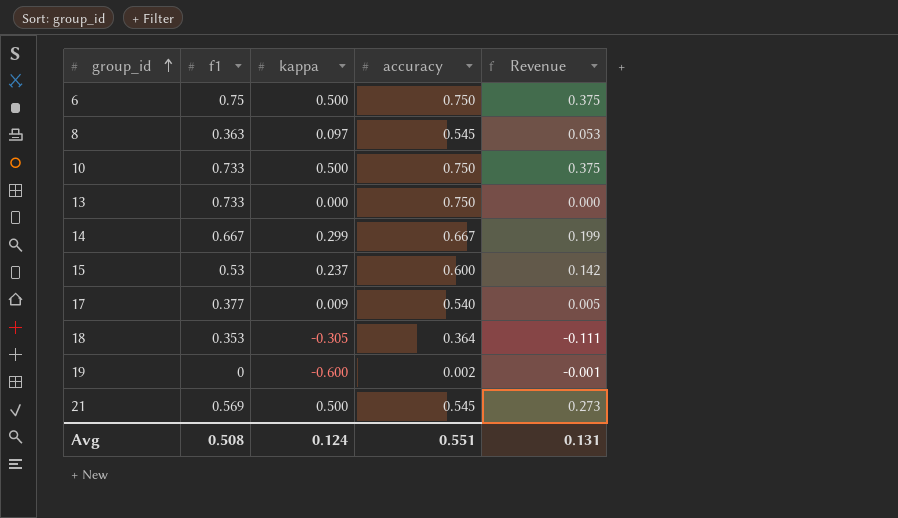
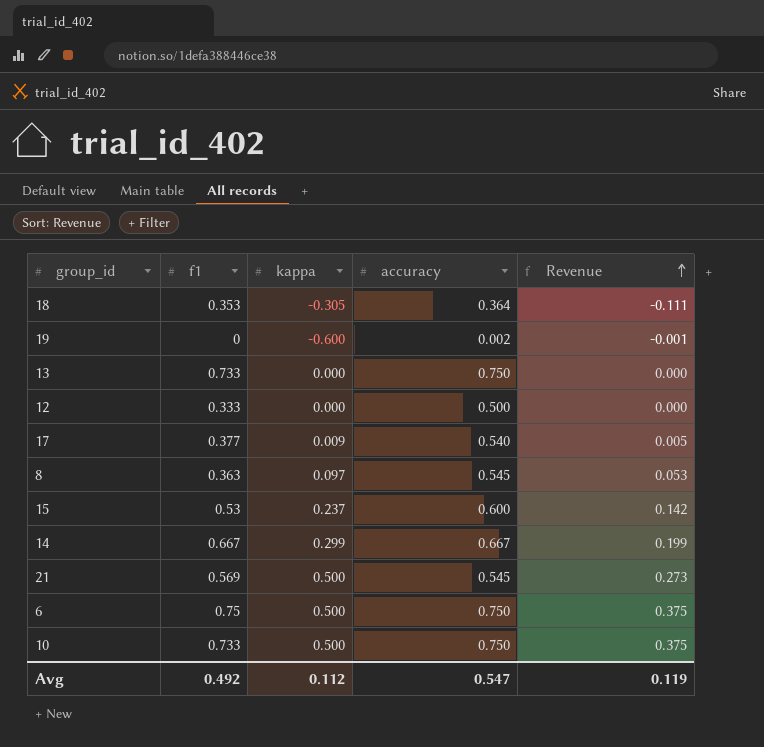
row order: group_id ascending -> Revenue ascending
row 12: none -> 0.333 | 0.000 | 0.500 | 0.000
Avg | f1: 0.508 -> 0.492
Avg | kappa: 0.124 -> 0.112
Avg | accuracy: 0.551 -> 0.547
Avg | Revenue: 0.131 -> 0.119

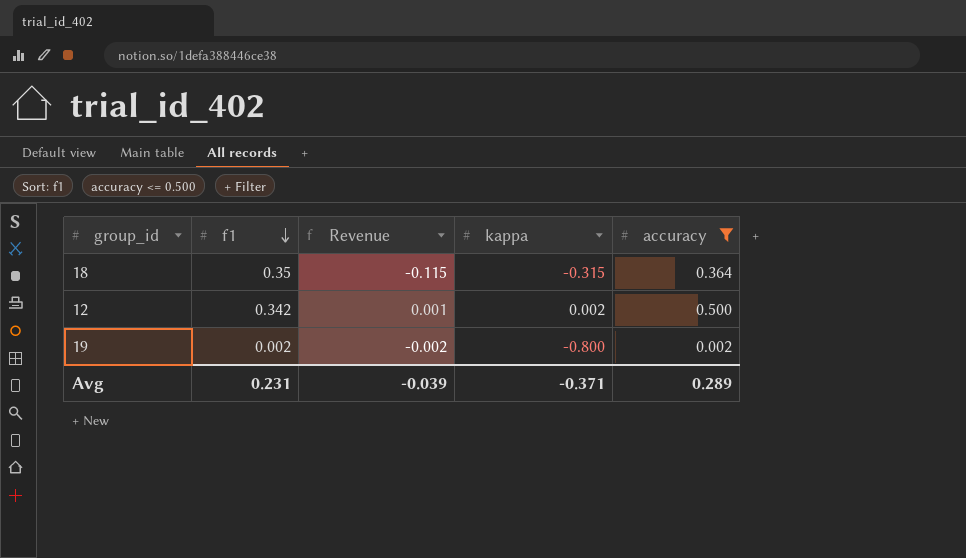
filter: none -> accuracy <= 0.500
row order: Revenue ascending -> f1 descending
column Revenue | position: 5 -> 3
18 | f1: 0.353 -> 0.35
18 | Revenue: -0.111 -> -0.115
18 | kappa: -0.305 -> -0.315
12 | f1: 0.333 -> 0.342
12 | Revenue: 0.000 -> 0.001
12 | kappa: 0.000 -> 0.002
19 | f1: 0 -> 0.002
19 | Revenue: -0.001 -> -0.002
19 | kappa: -0.600 -> -0.800
Avg | f1: 0.492 -> 0.231
Avg | Revenue: 0.119 -> -0.039
Avg | kappa: 0.112 -> -0.371
Avg | accuracy: 0.547 -> 0.289

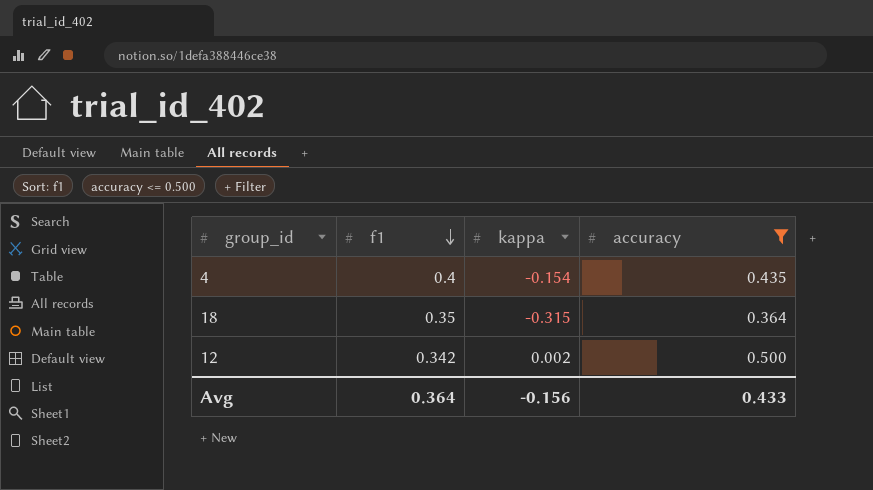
column Revenue | formula: [kappa] * [accuracy] -> none
row 19: 0.002 | -0.002 | -0.800 | 0.002 -> none
row 4: none -> 0.4 | -0.154 | 0.435
Avg | f1: 0.231 -> 0.364
Avg | kappa: -0.371 -> -0.156
Avg | accuracy: 0.289 -> 0.433

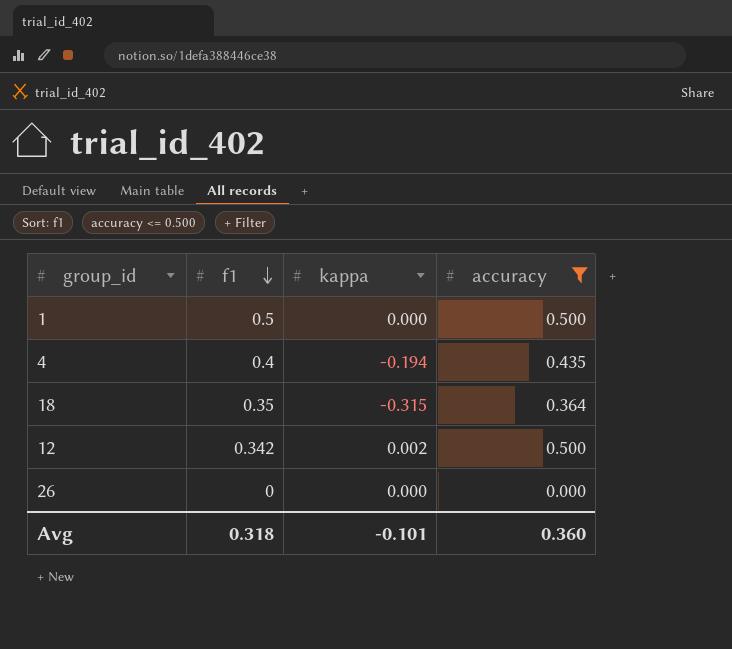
row 1: none -> 0.5 | 0.000 | 0.500
4 | kappa: -0.154 -> -0.194
row 26: none -> 0 | 0.000 | 0.000
Avg | f1: 0.364 -> 0.318
Avg | kappa: -0.156 -> -0.101
Avg | accuracy: 0.433 -> 0.360

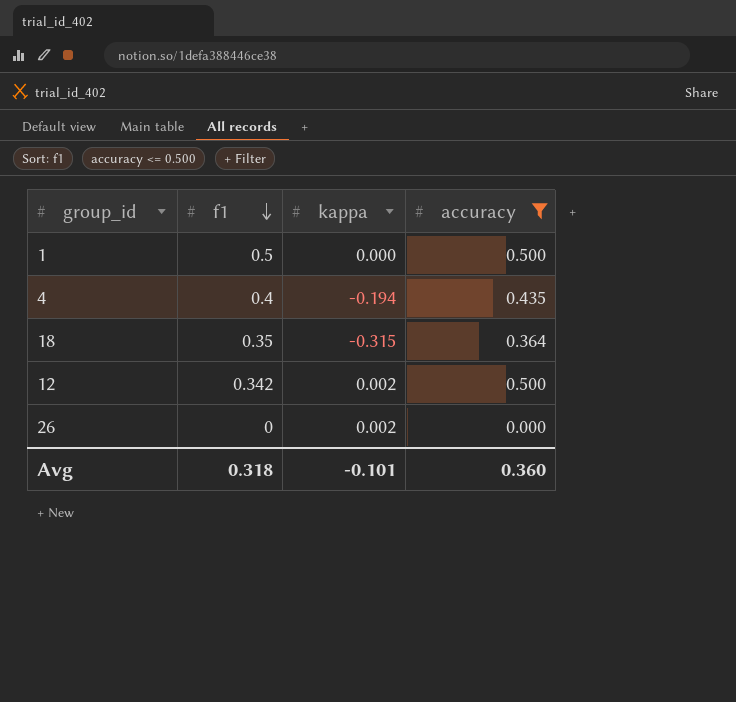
26 | kappa: 0.000 -> 0.002

